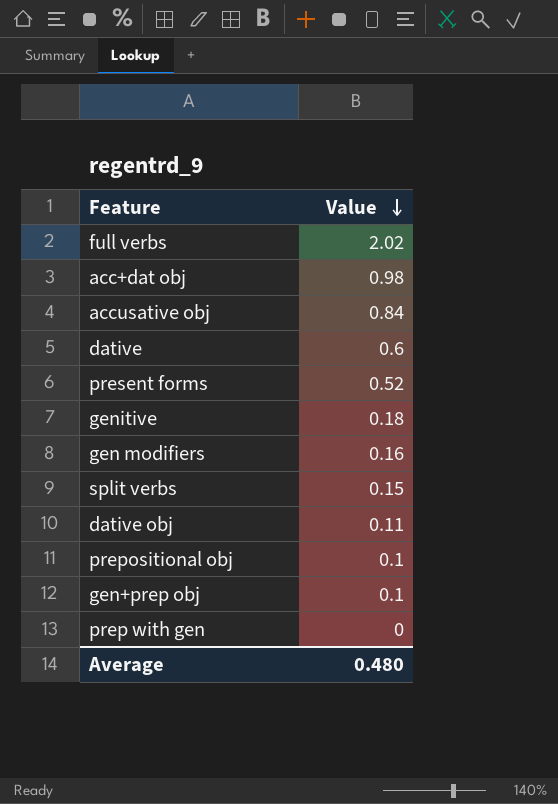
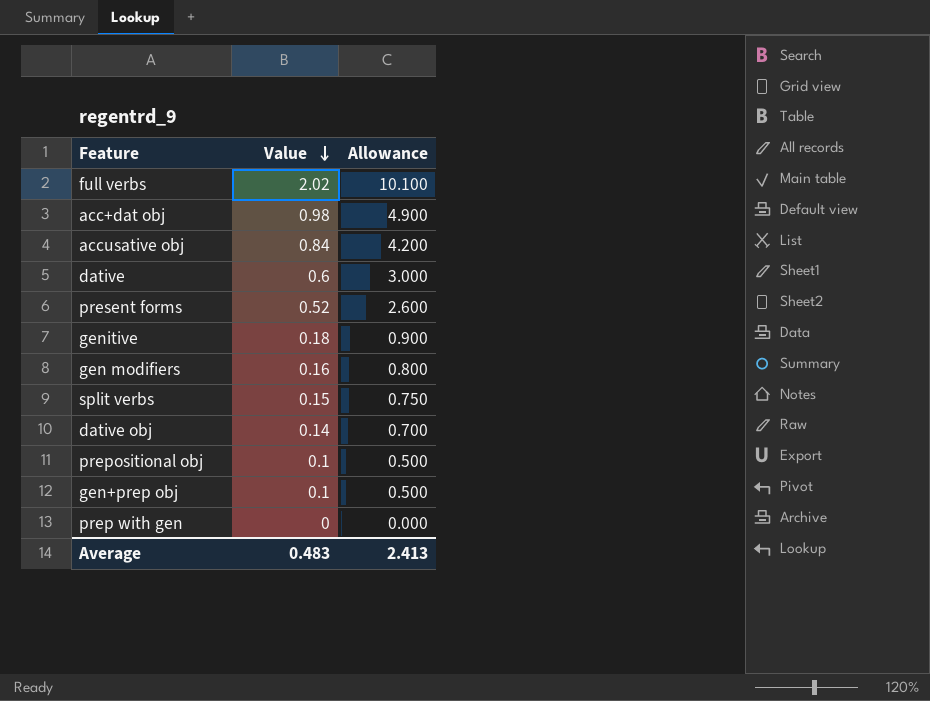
column Allowance | formula: none -> [Value] * 5
dative obj | Value: 0.11 -> 0.14
Average | Value: 0.480 -> 0.483

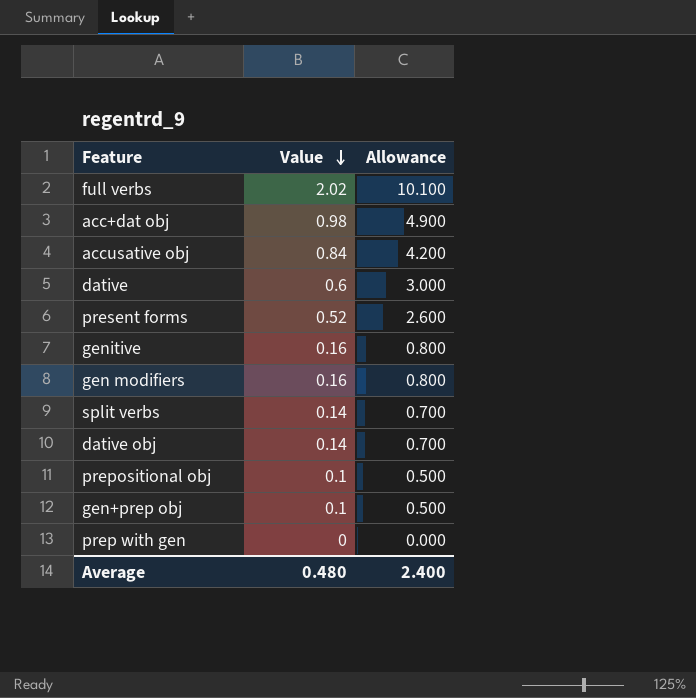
genitive | Value: 0.18 -> 0.16
genitive | Allowance: 0.900 -> 0.800
split verbs | Value: 0.15 -> 0.14
split verbs | Allowance: 0.750 -> 0.700
Average | Value: 0.483 -> 0.480
Average | Allowance: 2.413 -> 2.400

